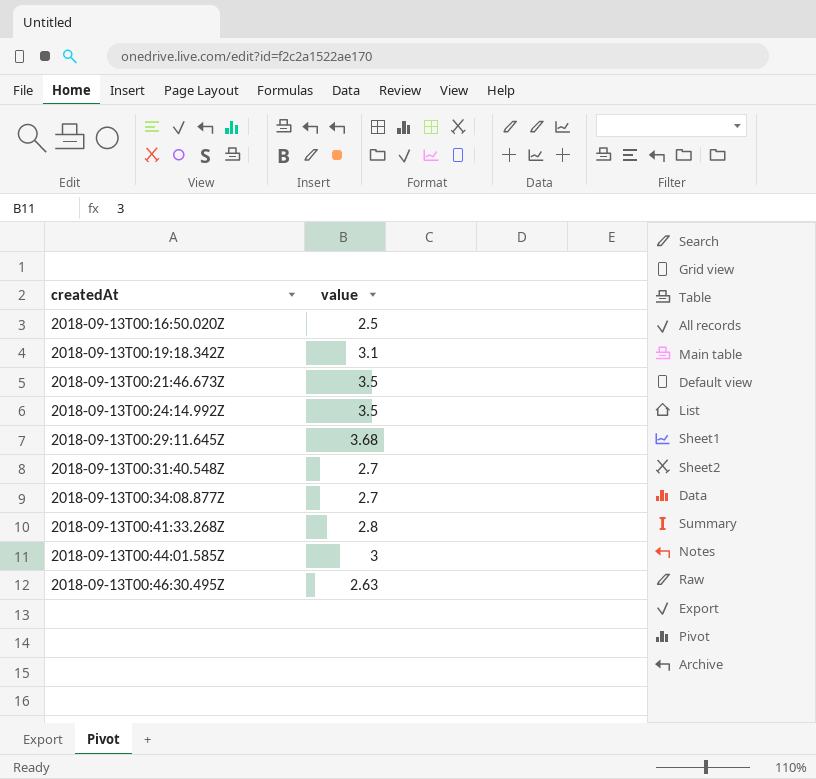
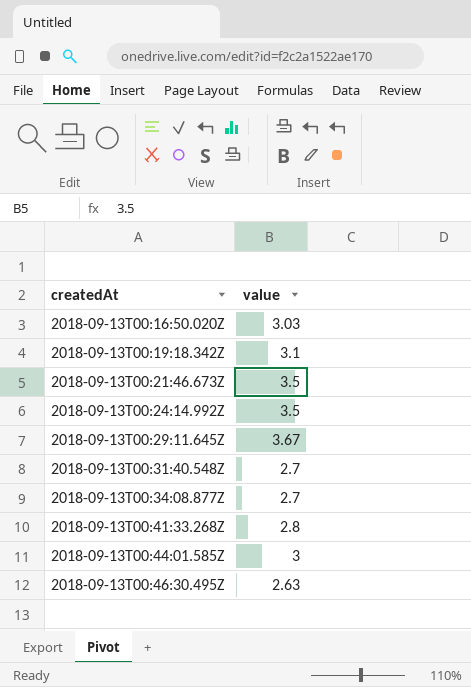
2018-09-13T00:16:50.020Z | value: 2.5 -> 3.03
2018-09-13T00:29:11.645Z | value: 3.68 -> 3.67

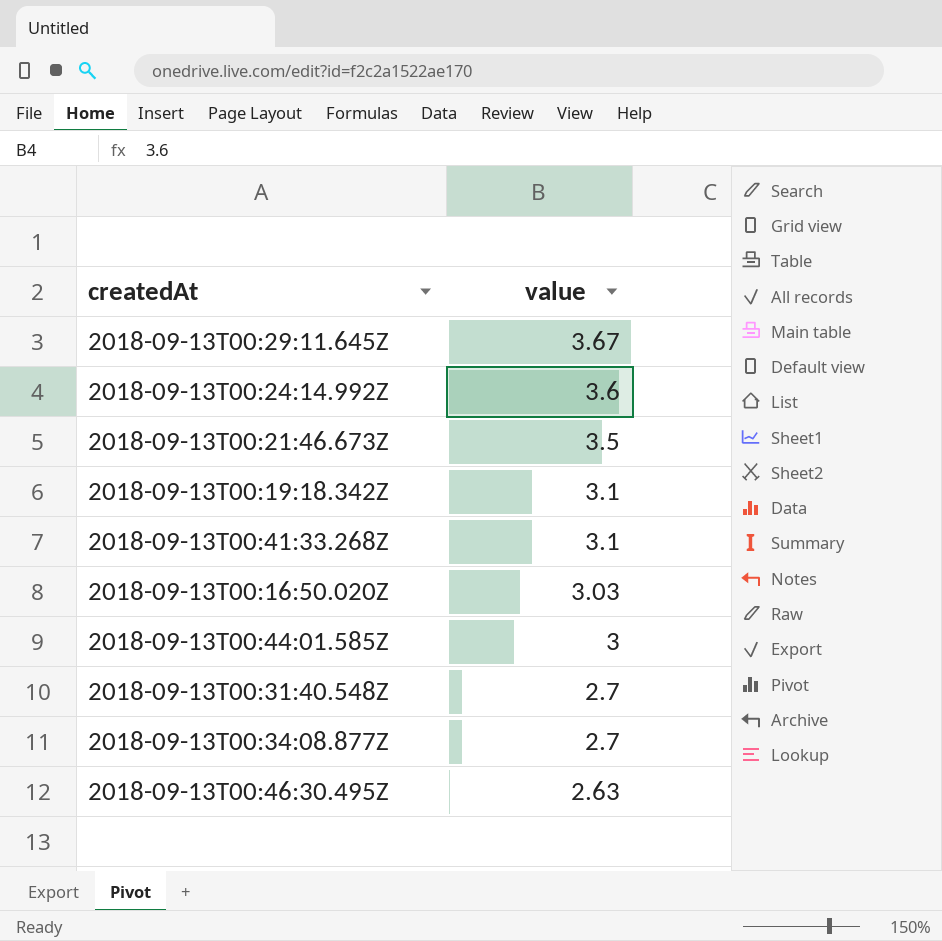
row order: createdAt ascending -> value descending
2018-09-13T00:24:14.992Z | value: 3.5 -> 3.6
2018-09-13T00:41:33.268Z | value: 2.8 -> 3.1

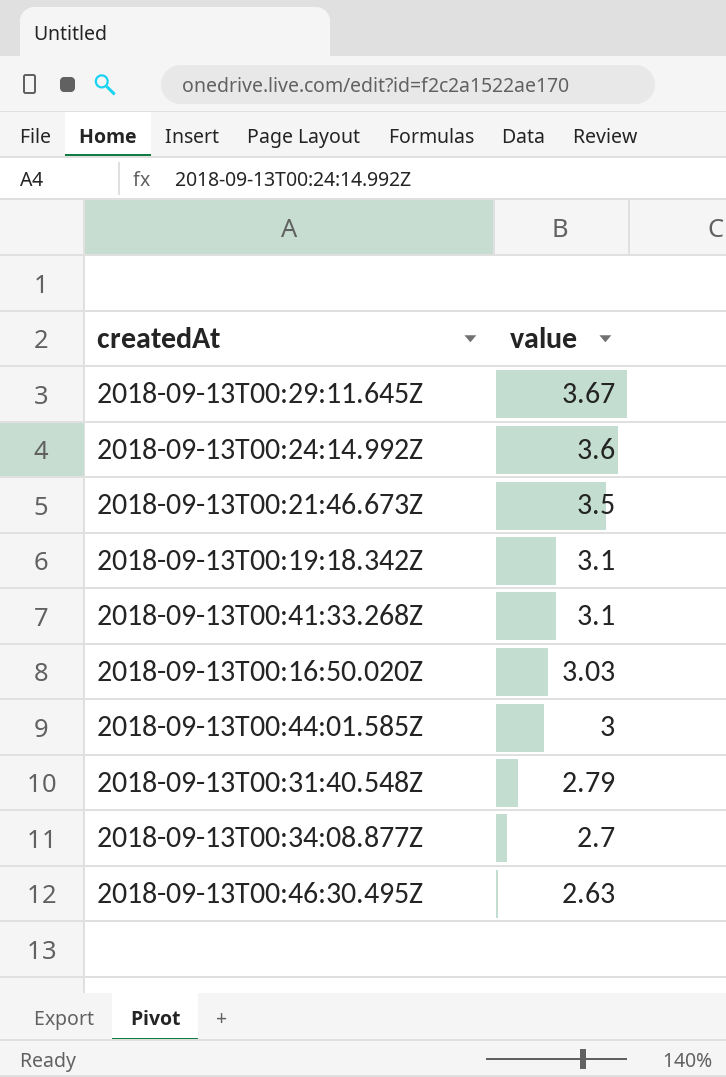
2018-09-13T00:31:40.548Z | value: 2.7 -> 2.79

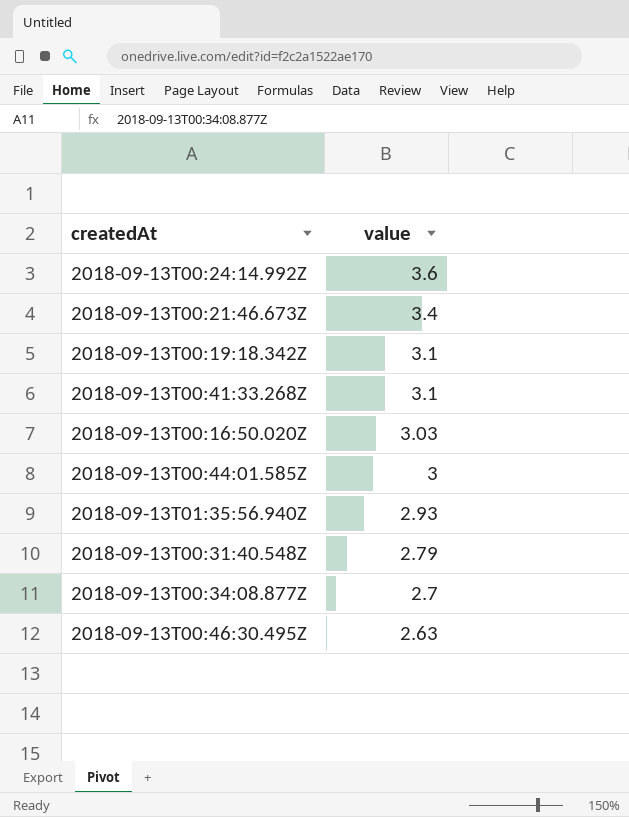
row 2018-09-13T00:29:11.645Z: 3.67 -> none
2018-09-13T00:21:46.673Z | value: 3.5 -> 3.4
row 2018-09-13T01:35:56.940Z: none -> 2.93

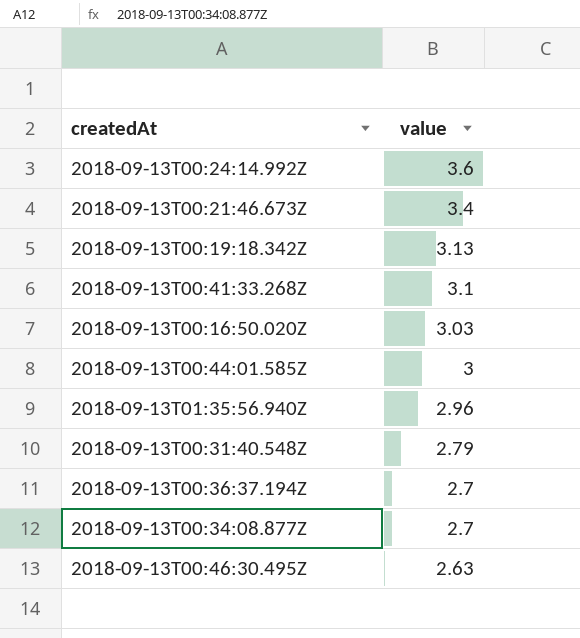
2018-09-13T00:19:18.342Z | value: 3.1 -> 3.13
2018-09-13T01:35:56.940Z | value: 2.93 -> 2.96
row 2018-09-13T00:36:37.194Z: none -> 2.7

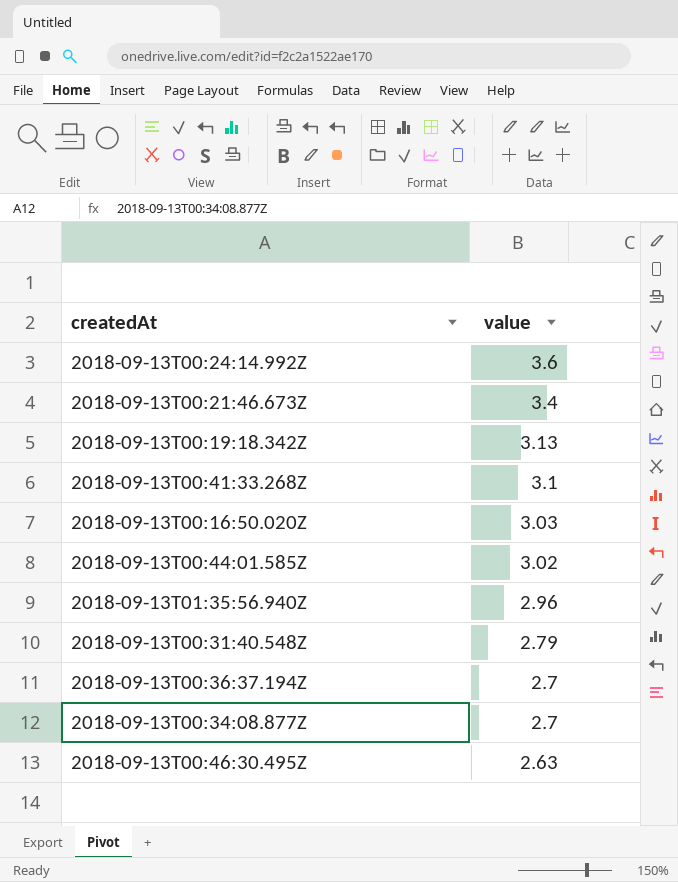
2018-09-13T00:44:01.585Z | value: 3 -> 3.02

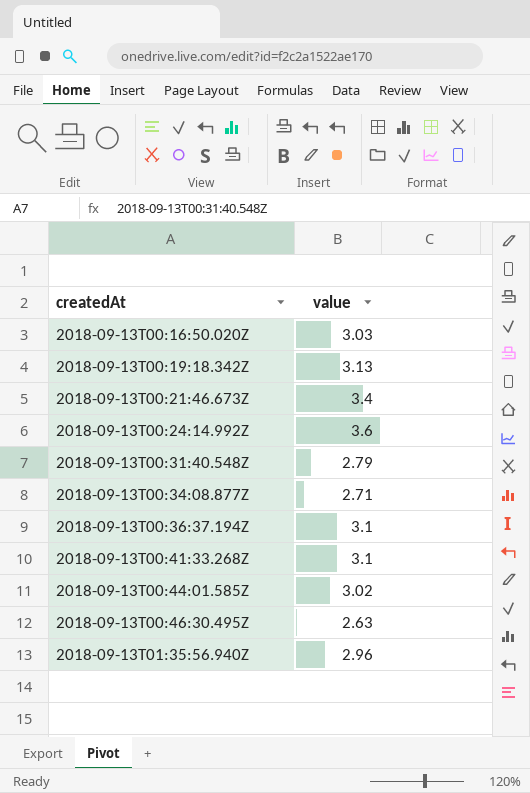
row order: value descending -> createdAt ascending
2018-09-13T00:34:08.877Z | value: 2.7 -> 2.71
2018-09-13T00:36:37.194Z | value: 2.7 -> 3.1

